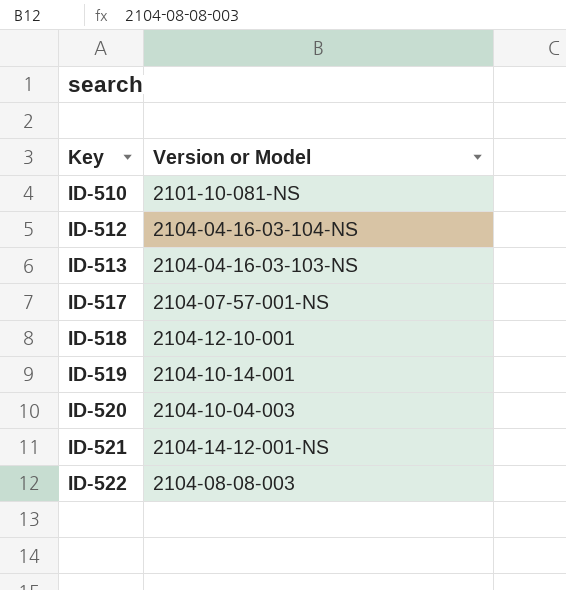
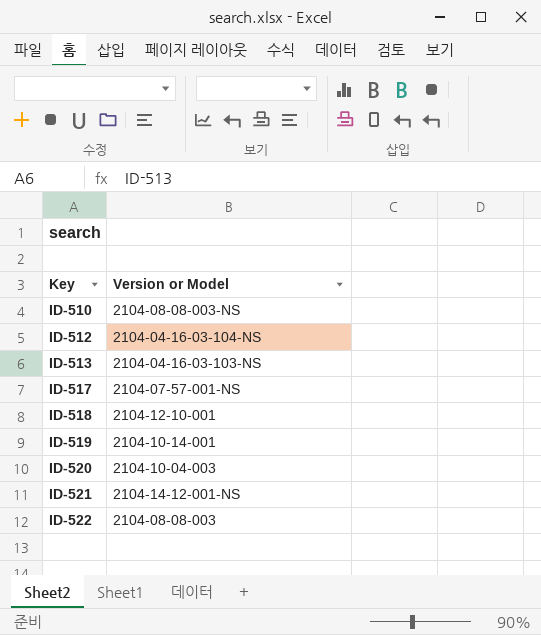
ID-510 | Version or Model: 2101-10-081-NS -> 2104-08-08-003-NS

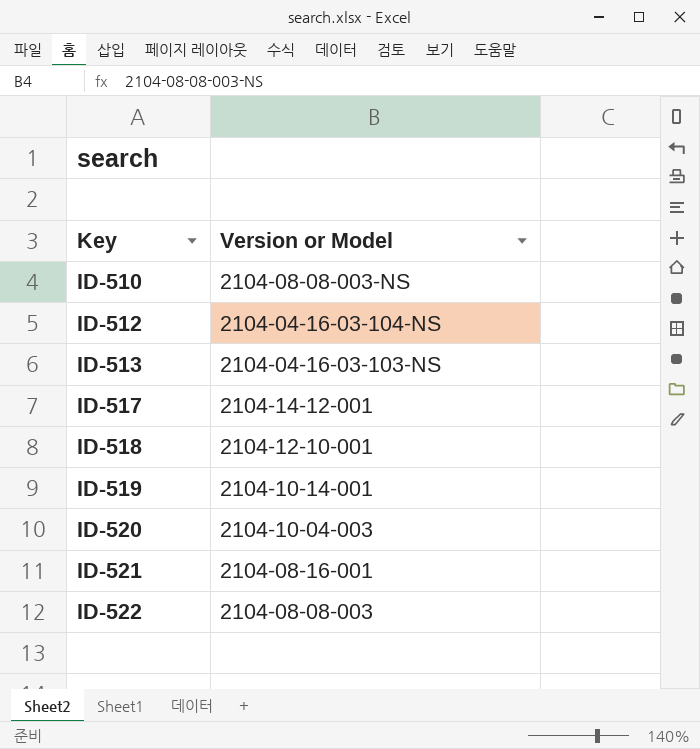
ID-517 | Version or Model: 2104-07-57-001-NS -> 2104-14-12-001
ID-521 | Version or Model: 2104-14-12-001-NS -> 2104-08-16-001

